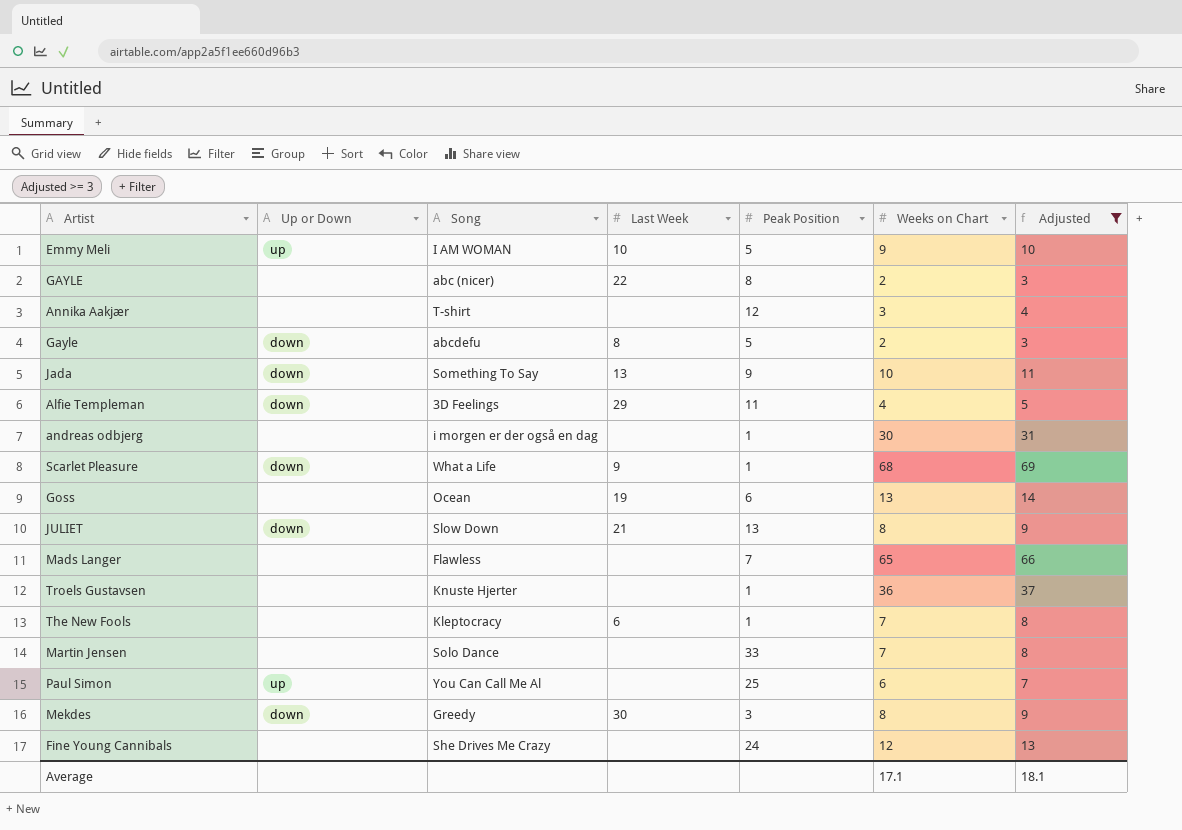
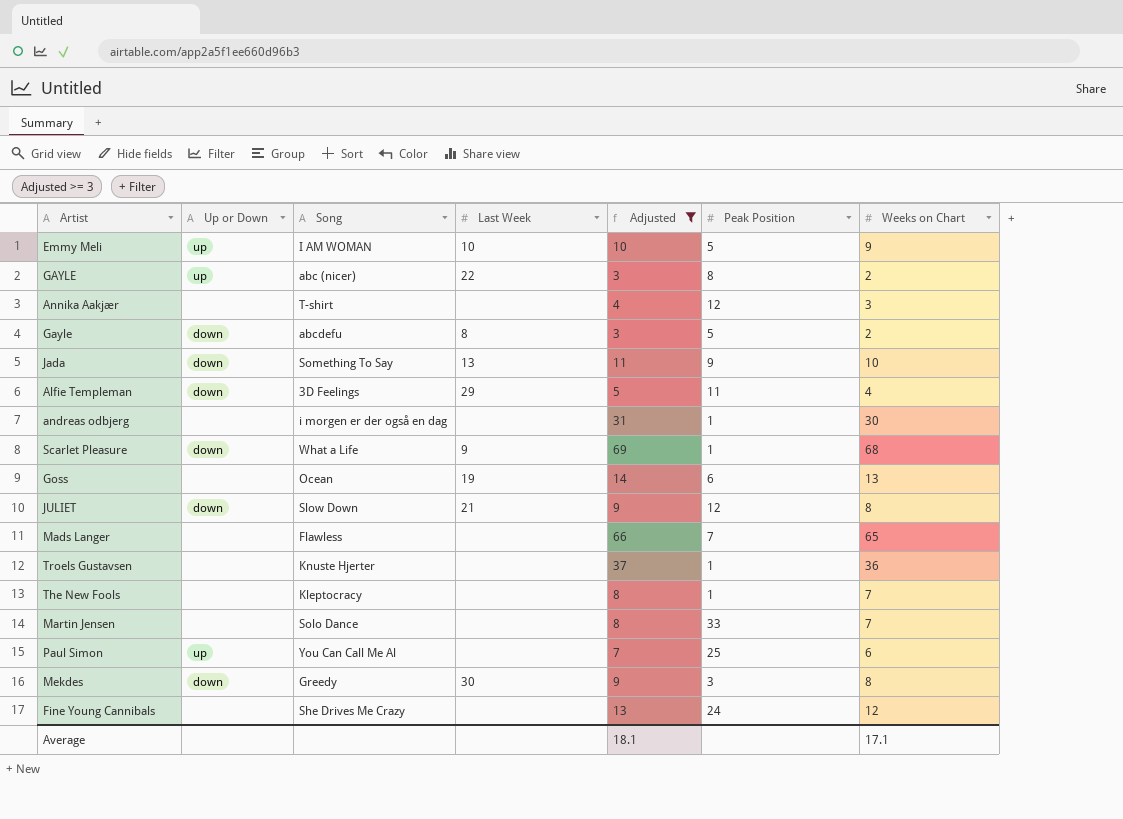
column Adjusted | position: 7 -> 5
GAYLE | Up or Down: none -> up
JULIET | Peak Position: 13 -> 12
The New Fools | Last Week: 6 -> none

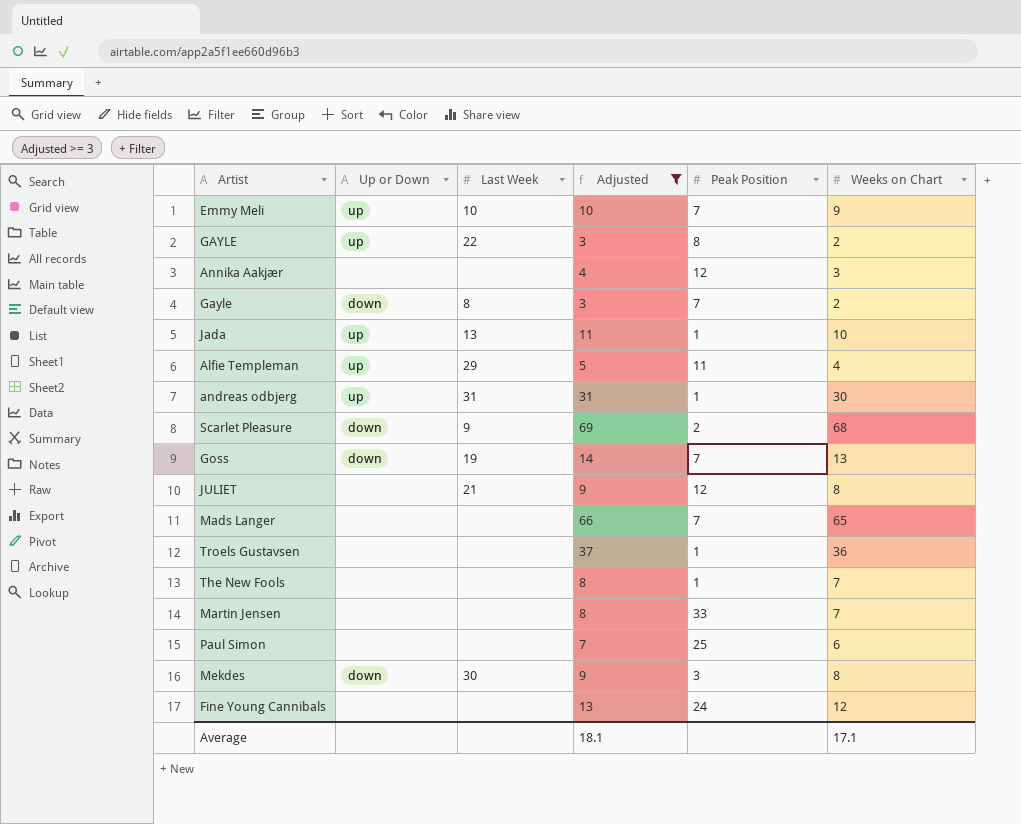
column Song | position: 3 -> none
Emmy Meli | Peak Position: 5 -> 7
Gayle | Peak Position: 5 -> 7
Jada | Up or Down: down -> up
Jada | Peak Position: 9 -> 1
Alfie Templeman | Up or Down: down -> up
andreas odbjerg | Up or Down: none -> up
andreas odbjerg | Last Week: none -> 31
Scarlet Pleasure | Peak Position: 1 -> 2
Goss | Up or Down: none -> down
Goss | Peak Position: 6 -> 7
JULIET | Up or Down: down -> none
Paul Simon | Up or Down: up -> none

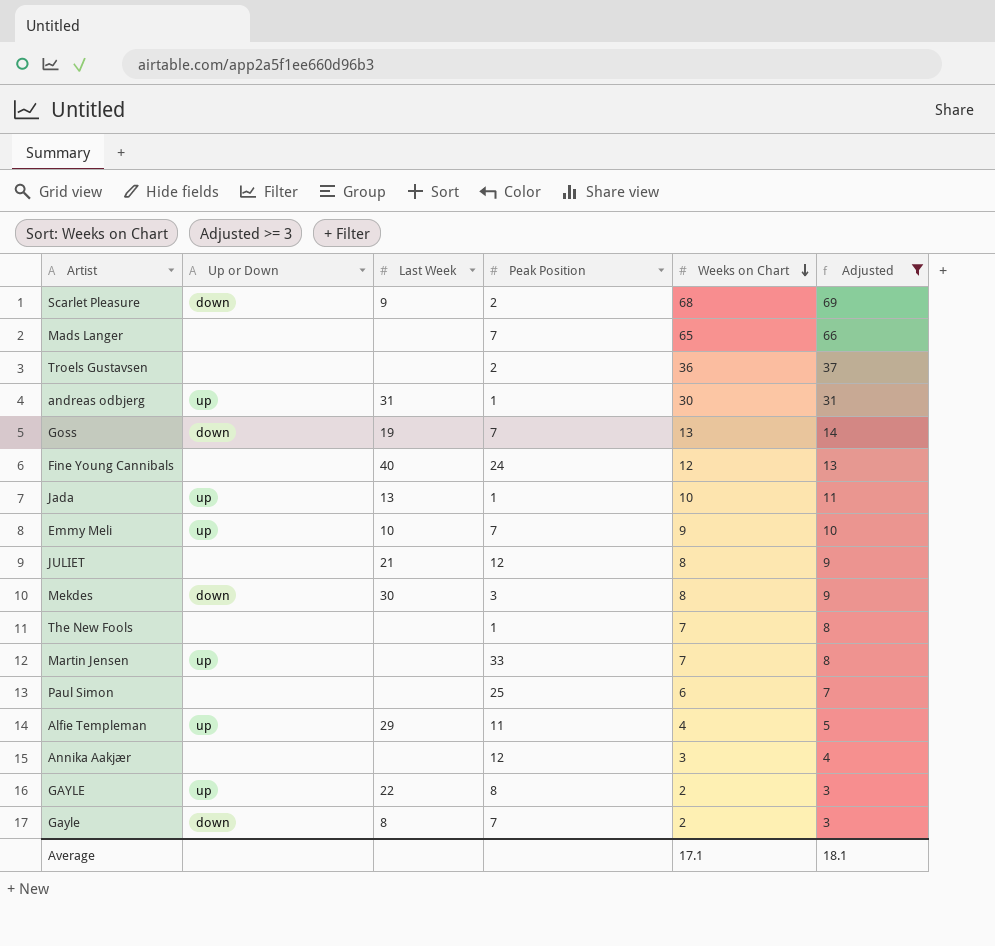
row order: none -> Weeks on Chart descending
column Adjusted | position: 4 -> 6
Troels Gustavsen | Peak Position: 1 -> 2
Fine Young Cannibals | Last Week: none -> 40
Martin Jensen | Up or Down: none -> up

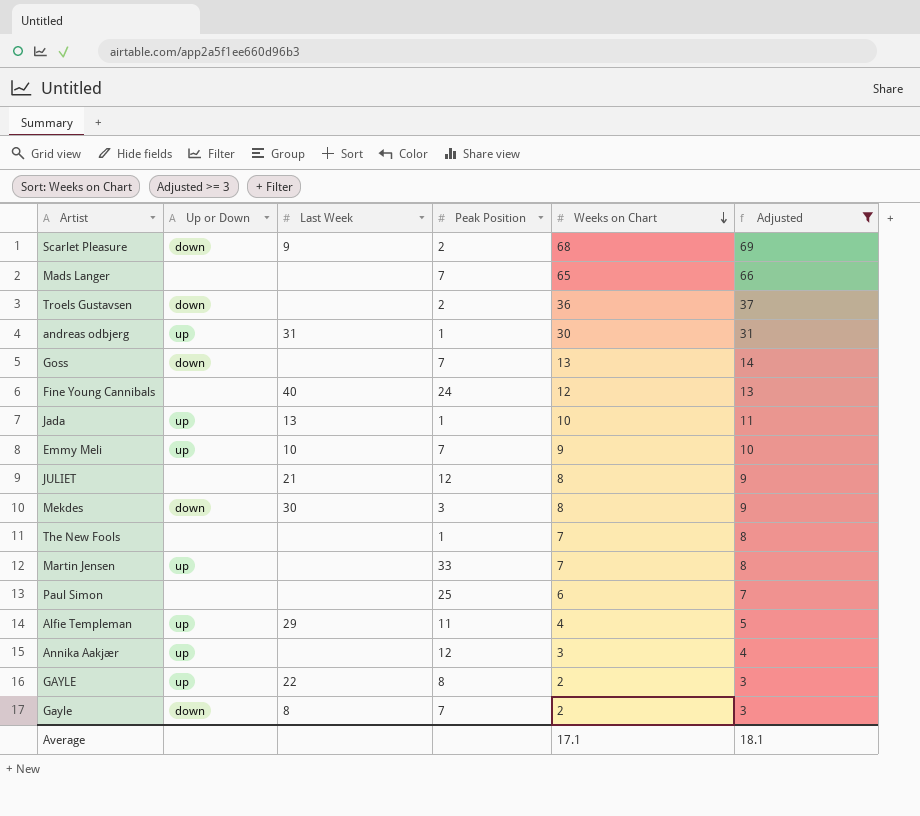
Troels Gustavsen | Up or Down: none -> down
Goss | Last Week: 19 -> none
Annika Aakjær | Up or Down: none -> up

